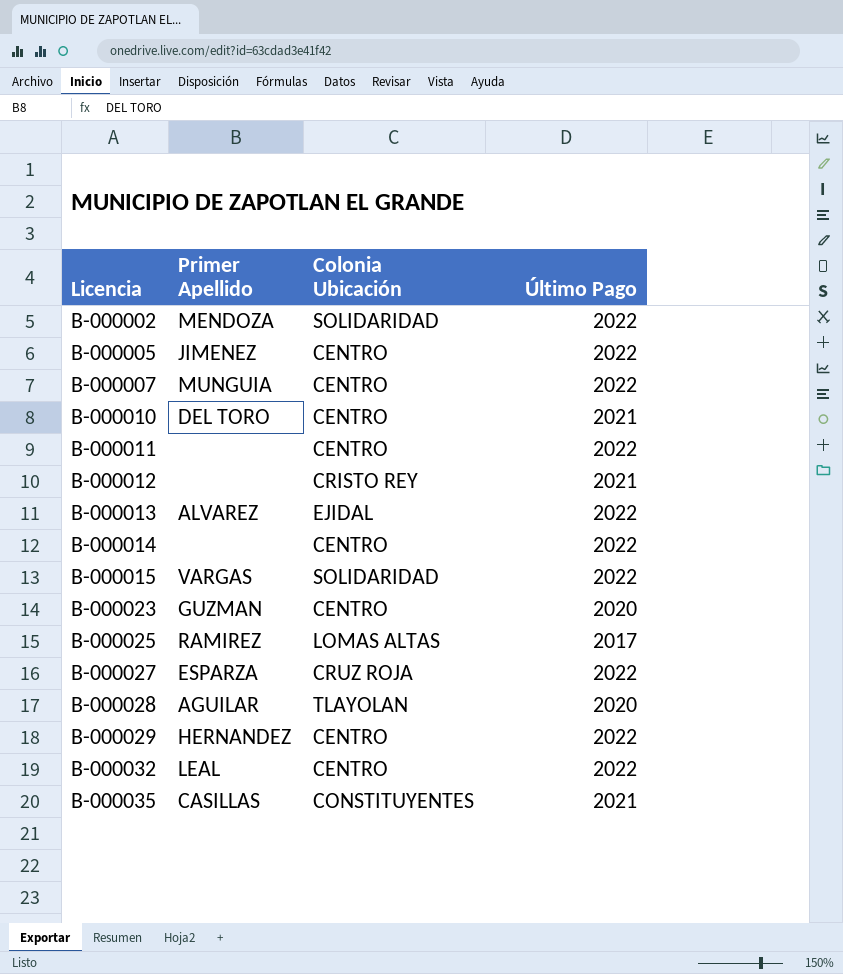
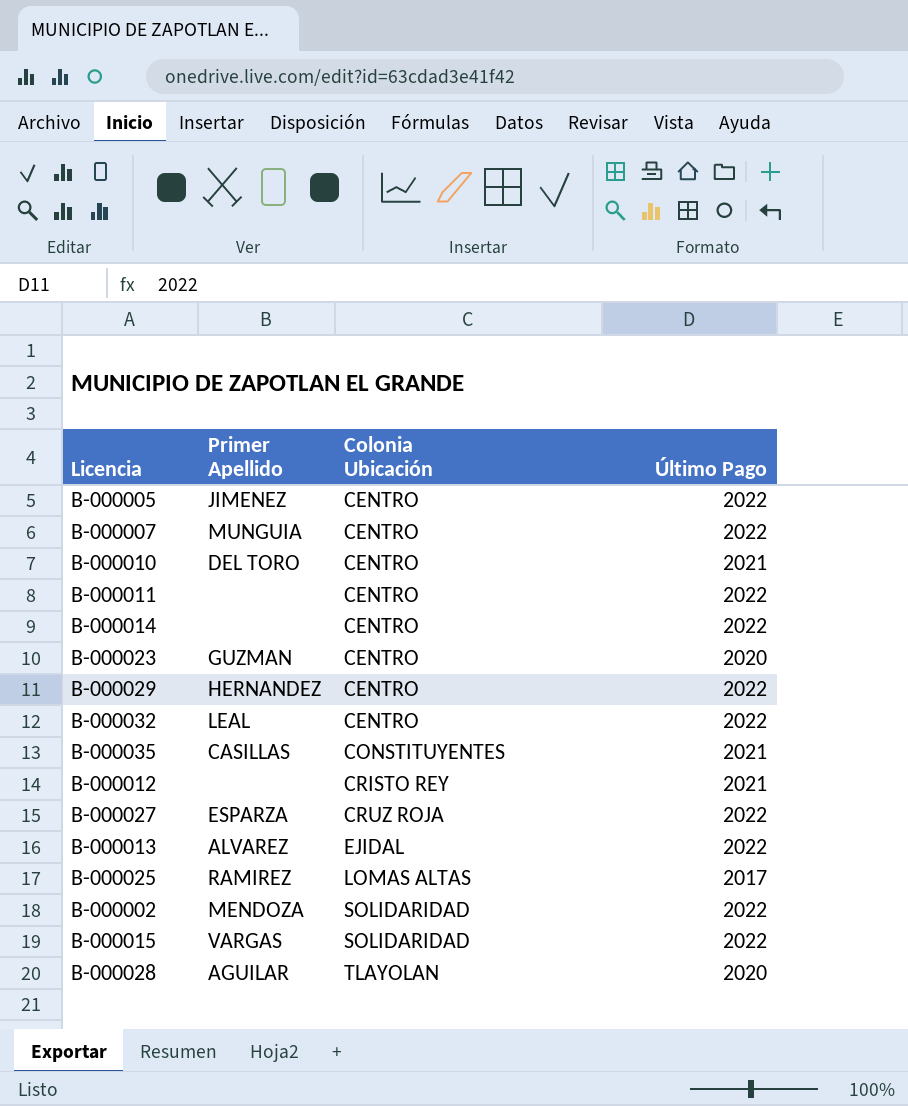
row order: Licencia ascending -> Colonia Ubicación ascending

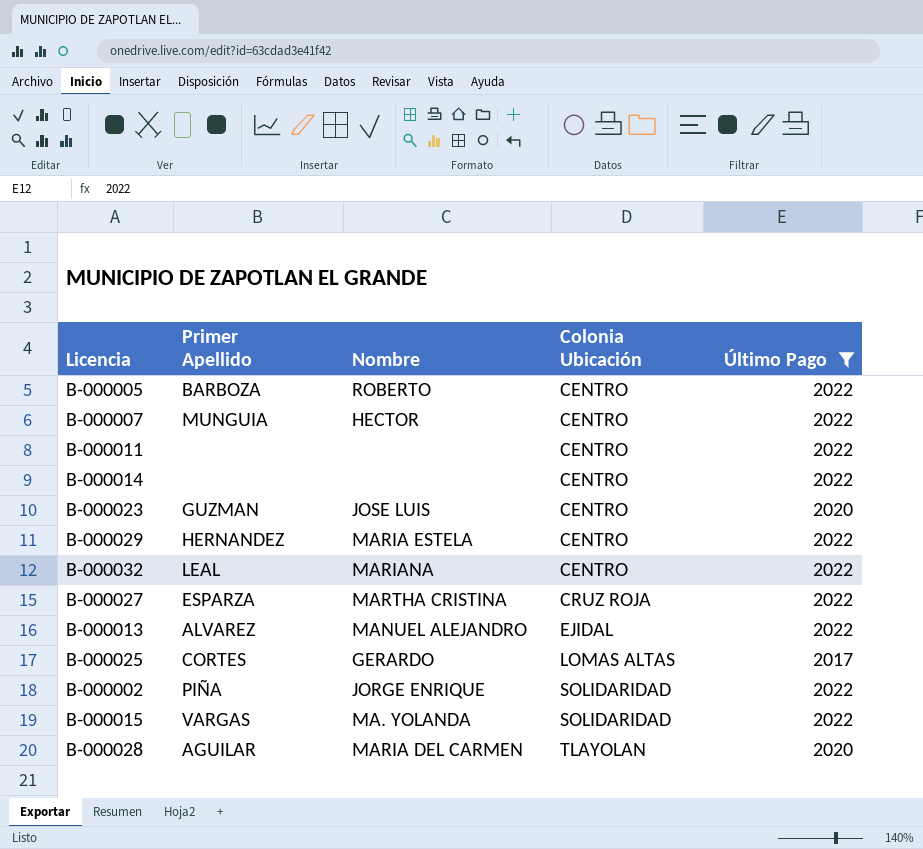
filter: none -> Último Pago != 2021
column Nombre | position: none -> 3
B-000005 | Primer Apellido: JIMENEZ -> BARBOZA
B-000025 | Primer Apellido: RAMIREZ -> CORTES
B-000002 | Primer Apellido: MENDOZA -> PIÑA

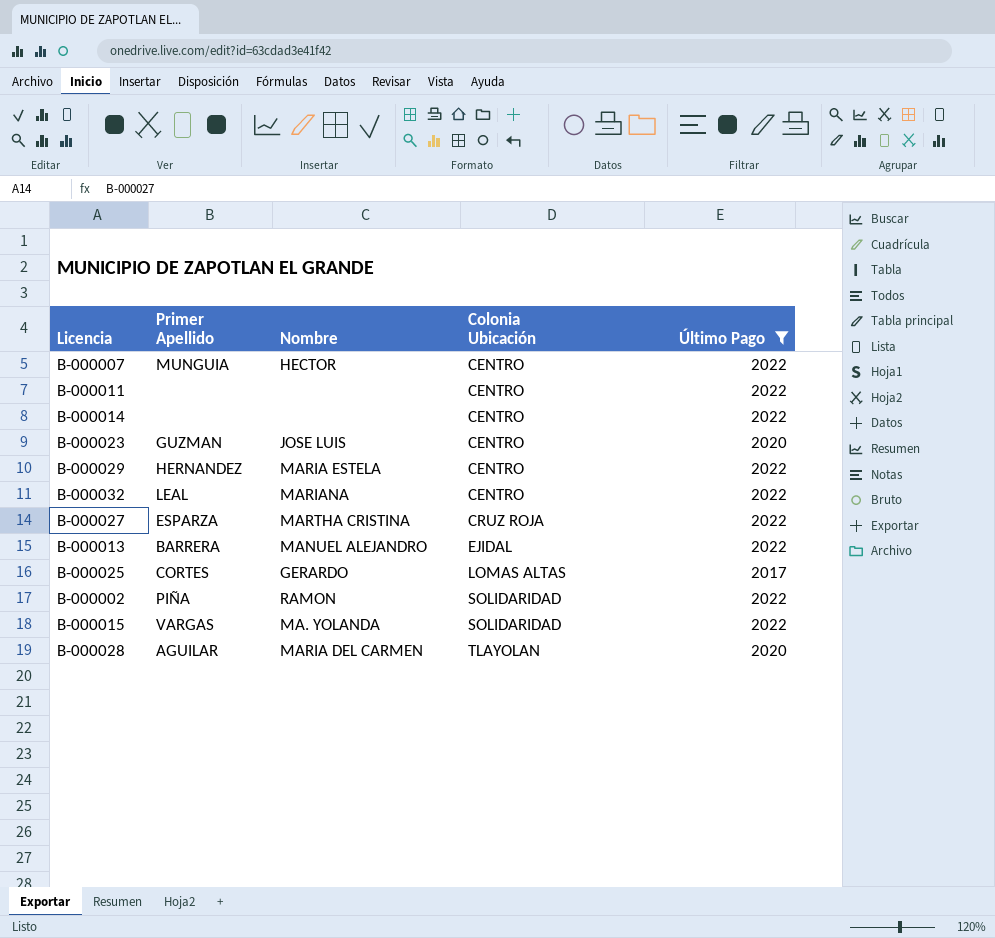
row B-000005: BARBOZA | ROBERTO | CENTRO | 2022 -> none
B-000013 | Primer Apellido: ALVAREZ -> BARRERA
B-000002 | Nombre: JORGE ENRIQUE -> RAMON

